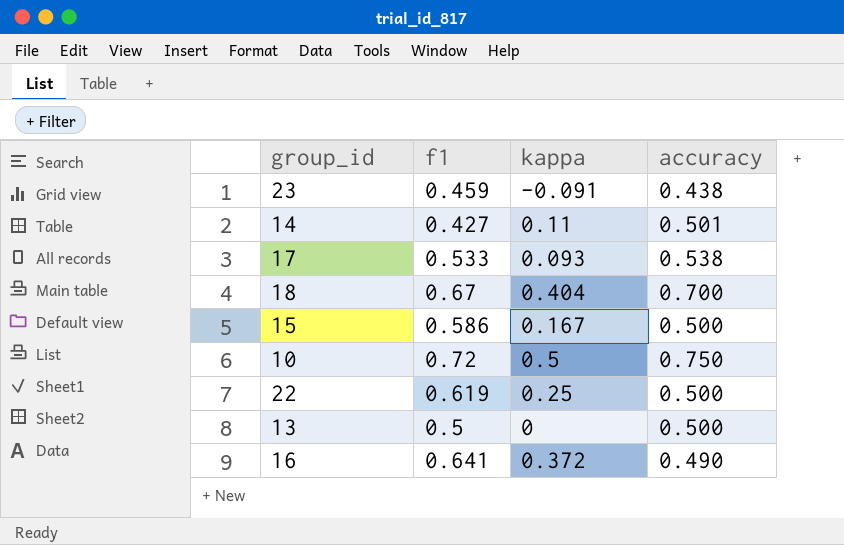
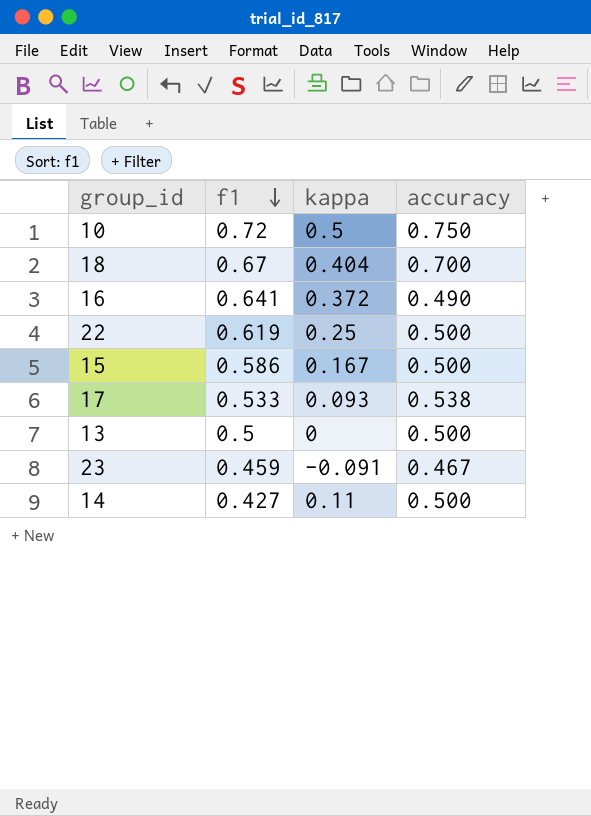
row order: none -> f1 descending
23 | accuracy: 0.438 -> 0.467
14 | accuracy: 0.501 -> 0.500

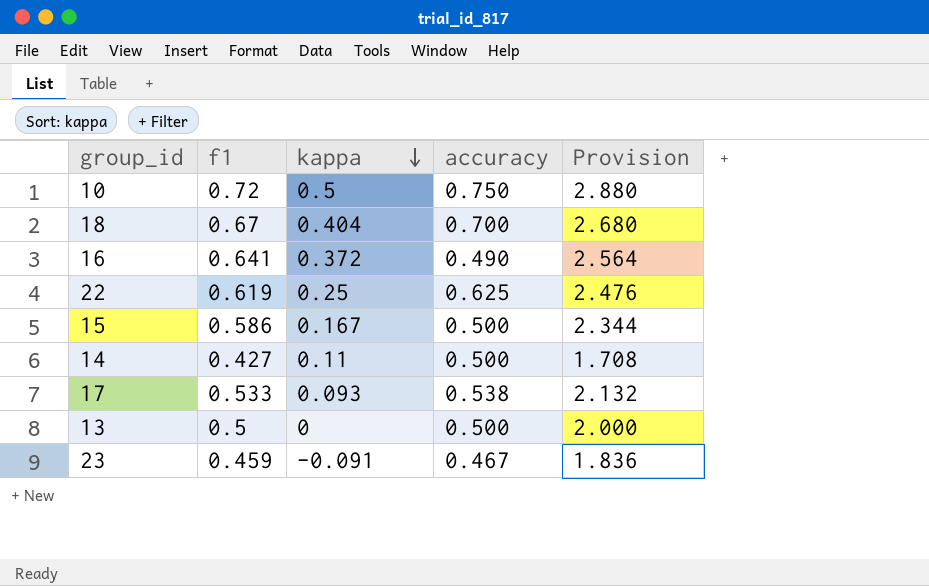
row order: f1 descending -> kappa descending
column Provision | formula: none -> [f1] * 4
22 | accuracy: 0.500 -> 0.625

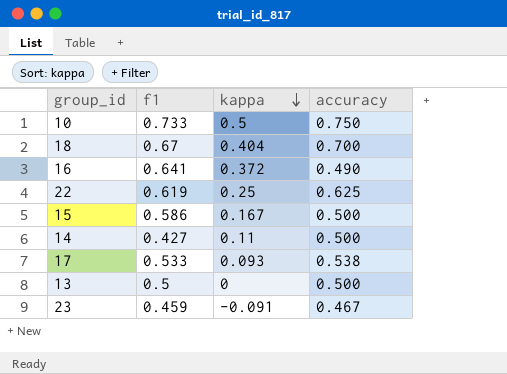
column Provision | formula: [f1] * 4 -> none
10 | f1: 0.72 -> 0.733

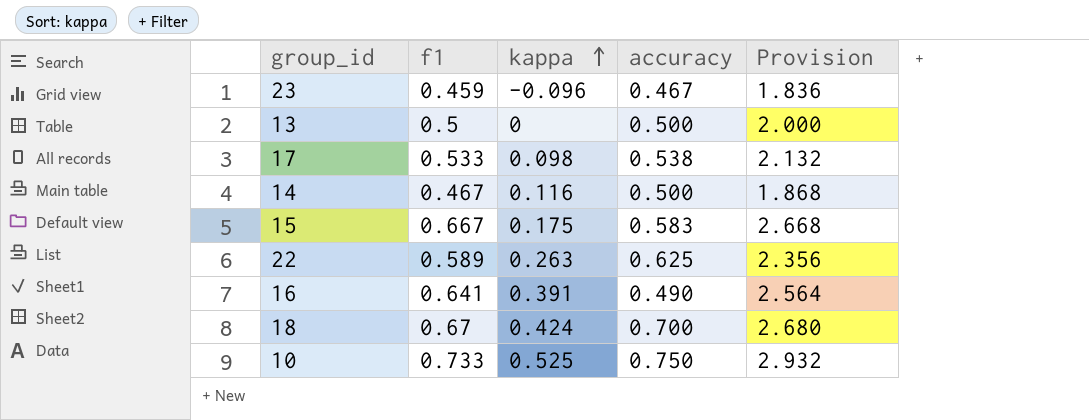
row order: kappa descending -> kappa ascending
column Provision | formula: none -> [f1] * 4
23 | kappa: -0.091 -> -0.096
17 | kappa: 0.093 -> 0.098
14 | f1: 0.427 -> 0.467
14 | kappa: 0.11 -> 0.116
15 | f1: 0.586 -> 0.667
15 | kappa: 0.167 -> 0.175
15 | accuracy: 0.500 -> 0.583
22 | f1: 0.619 -> 0.589
22 | kappa: 0.25 -> 0.263
16 | kappa: 0.372 -> 0.391
18 | kappa: 0.404 -> 0.424
10 | kappa: 0.5 -> 0.525

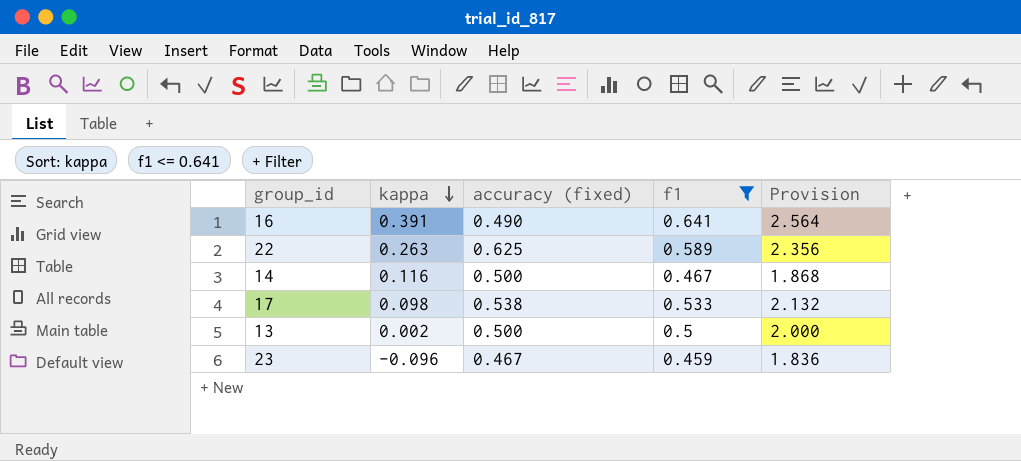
filter: none -> f1 <= 0.641
row order: kappa ascending -> kappa descending
column name: accuracy -> accuracy (fixed)
column f1 | position: 2 -> 4
13 | kappa: 0 -> 0.002

